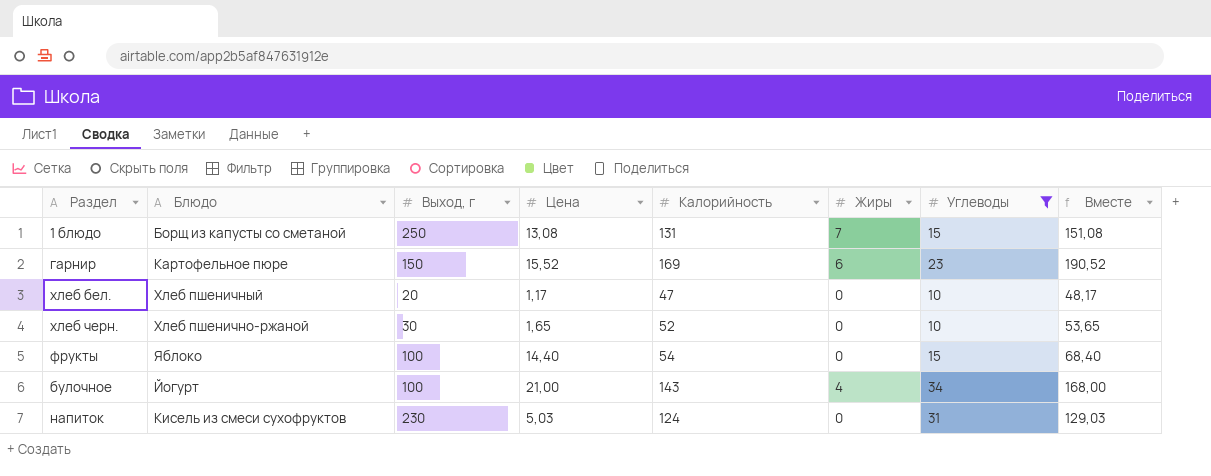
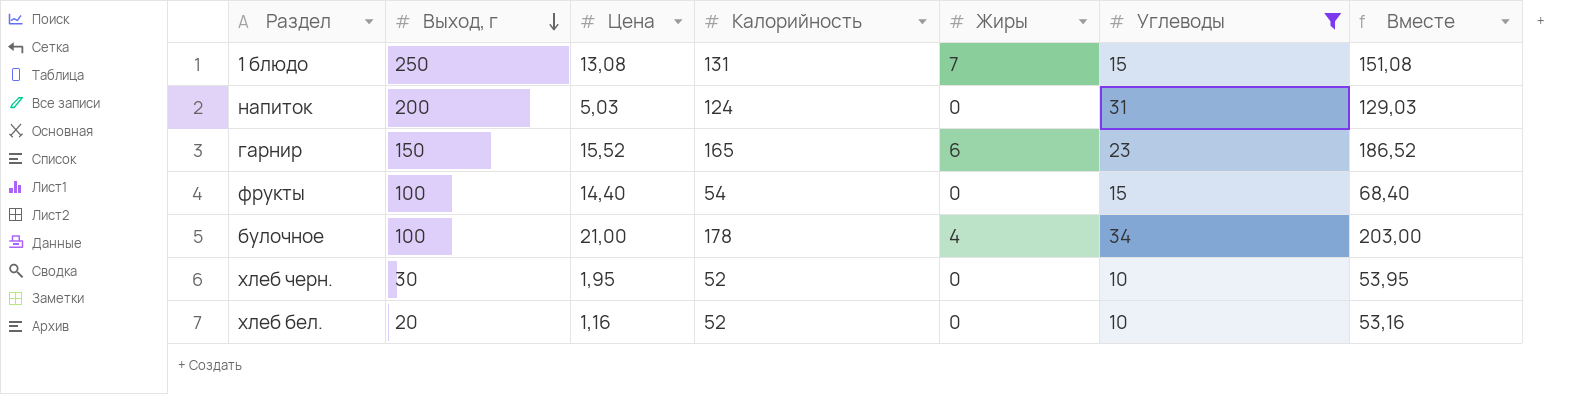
row order: none -> Выход, г descending
column Блюдо | position: 2 -> none
напиток | Выход, г: 230 -> 200
гарнир | Калорийность: 169 -> 165
гарнир | Вместе: 190,52 -> 186,52
булочное | Калорийность: 143 -> 178
булочное | Вместе: 168,00 -> 203,00
хлеб черн. | Цена: 1,65 -> 1,95
хлеб черн. | Вместе: 53,65 -> 53,95
хлеб бел. | Цена: 1,17 -> 1,16
хлеб бел. | Калорийность: 47 -> 52
хлеб бел. | Вместе: 48,17 -> 53,16

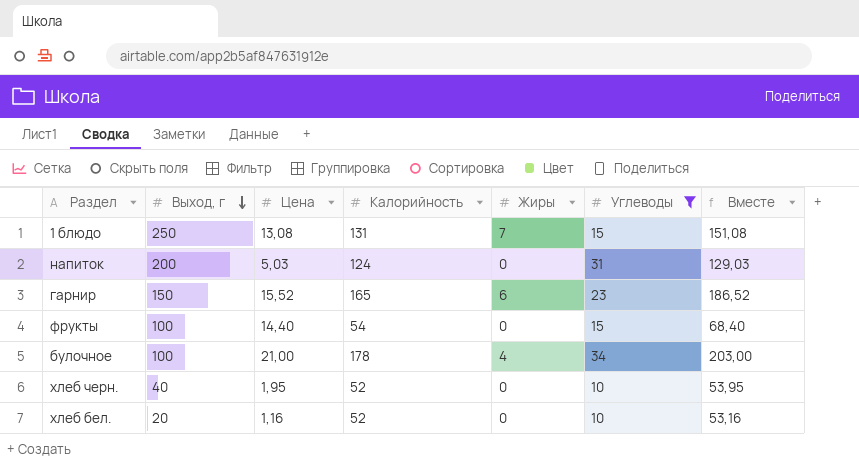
хлеб черн. | Выход, г: 30 -> 40

